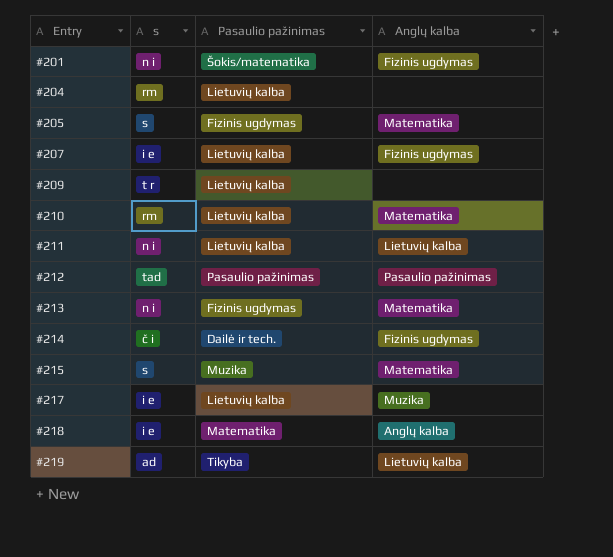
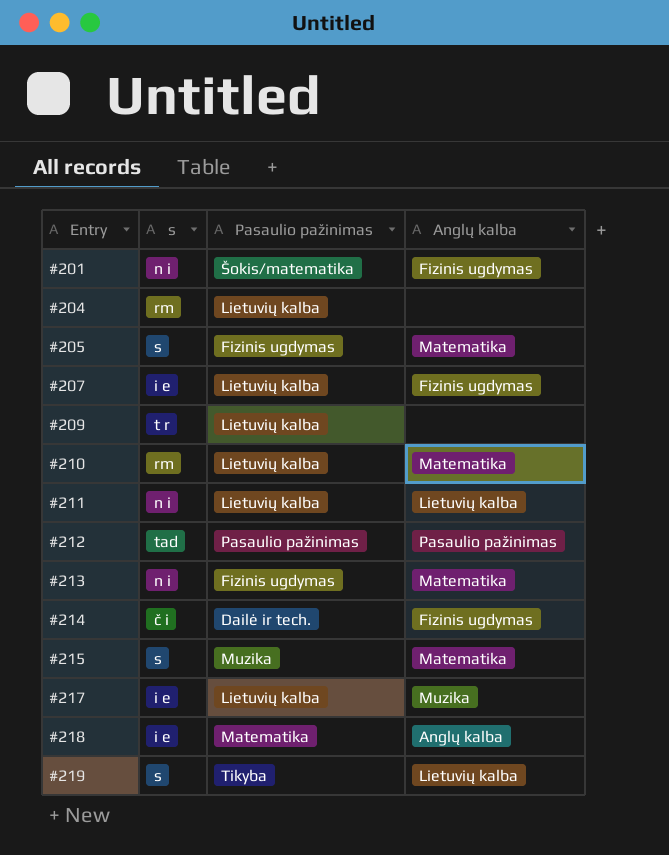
#219 | s: ad -> s

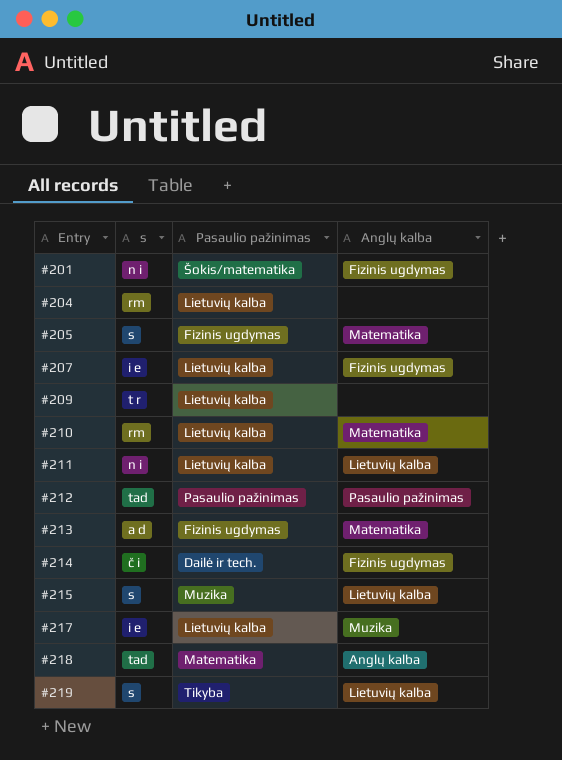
#213 | s: n i -> a d
#215 | Anglų kalba: Matematika -> Lietuvių kalba
#218 | s: i e -> tad

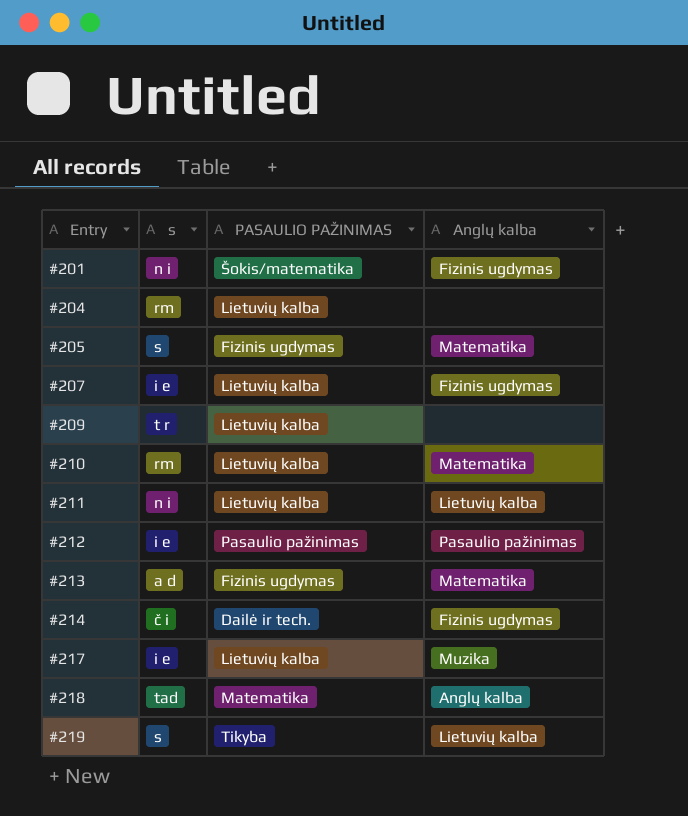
column name: Pasaulio pažinimas -> PASAULIO PAŽINIMAS
row #215: s | Muzika | Lietuvių kalba -> none
#212 | s: tad -> i e

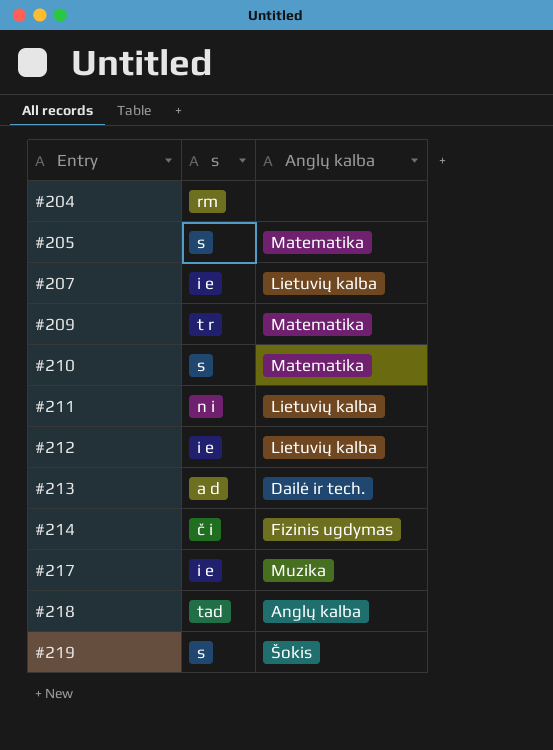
column PASAULIO PAŽINIMAS | position: 3 -> none
row #201: n i | Šokis/matematika | Fizinis ugdymas -> none
#207 | Anglų kalba: Fizinis ugdymas -> Lietuvių kalba
#209 | Anglų kalba: none -> Matematika
#210 | s: rm -> s
#212 | Anglų kalba: Pasaulio pažinimas -> Lietuvių kalba
#213 | Anglų kalba: Matematika -> Dailė ir tech.
#219 | Anglų kalba: Lietuvių kalba -> Šokis

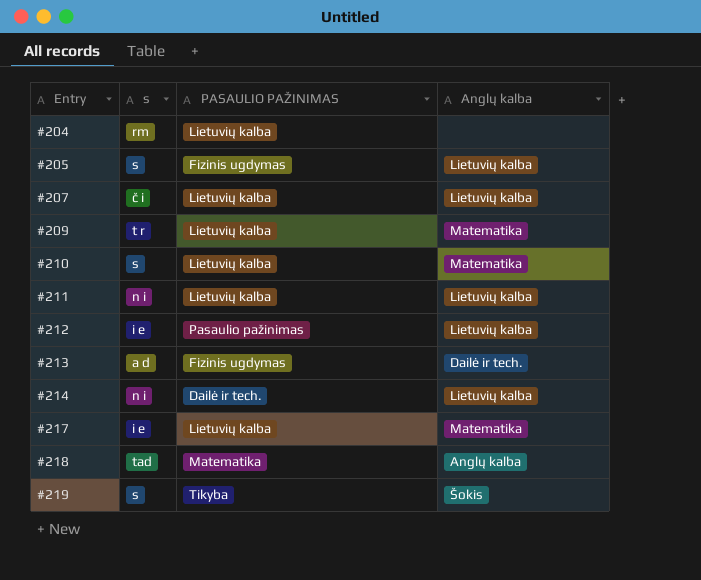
column PASAULIO PAŽINIMAS | position: none -> 3
#205 | Anglų kalba: Matematika -> Lietuvių kalba
#207 | s: i e -> č i
#214 | s: č i -> n i
#214 | Anglų kalba: Fizinis ugdymas -> Lietuvių kalba
#217 | Anglų kalba: Muzika -> Matematika

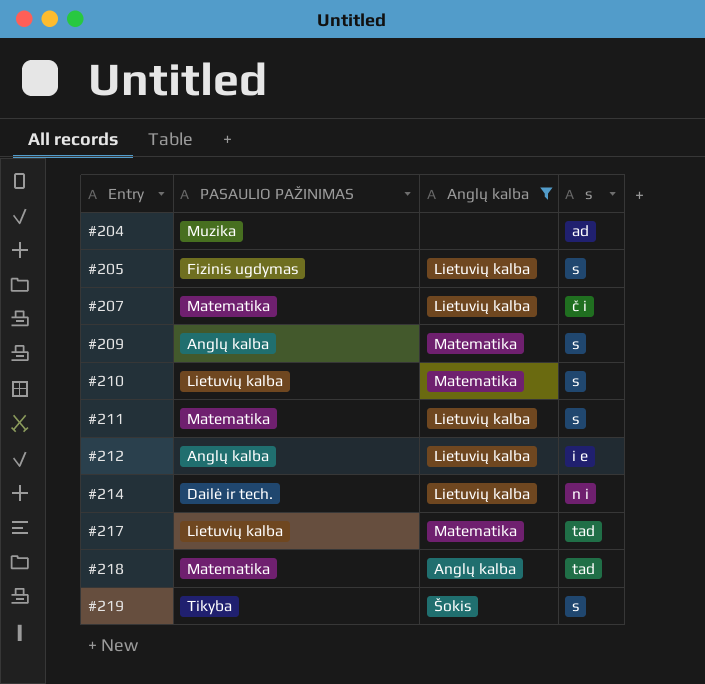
filter: none -> Anglų kalba != Dailė ir tech.
column s | position: 2 -> 4
#204 | PASAULIO PAŽINIMAS: Lietuvių kalba -> Muzika
#204 | s: rm -> ad
#207 | PASAULIO PAŽINIMAS: Lietuvių kalba -> Matematika
#209 | PASAULIO PAŽINIMAS: Lietuvių kalba -> Anglų kalba
#209 | s: t r -> s
#211 | PASAULIO PAŽINIMAS: Lietuvių kalba -> Matematika
#211 | s: n i -> s
#212 | PASAULIO PAŽINIMAS: Pasaulio pažinimas -> Anglų kalba
#217 | s: i e -> tad

